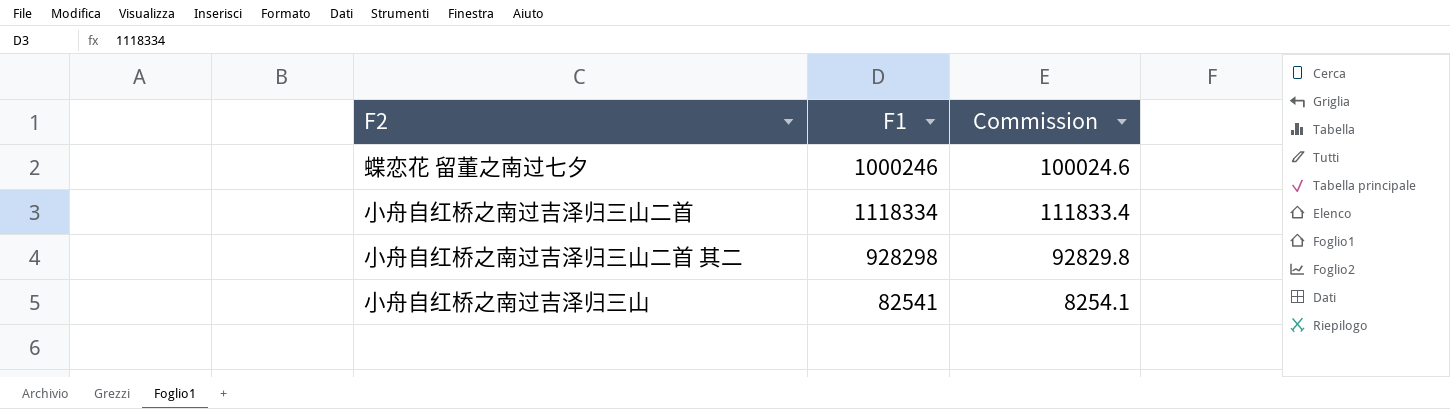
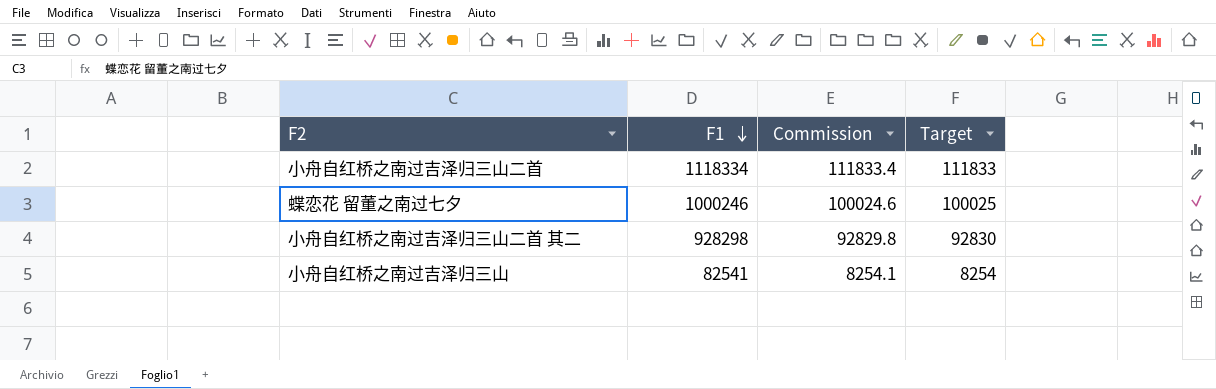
row order: none -> F1 descending
column Target | formula: none -> [F1] * 0.1

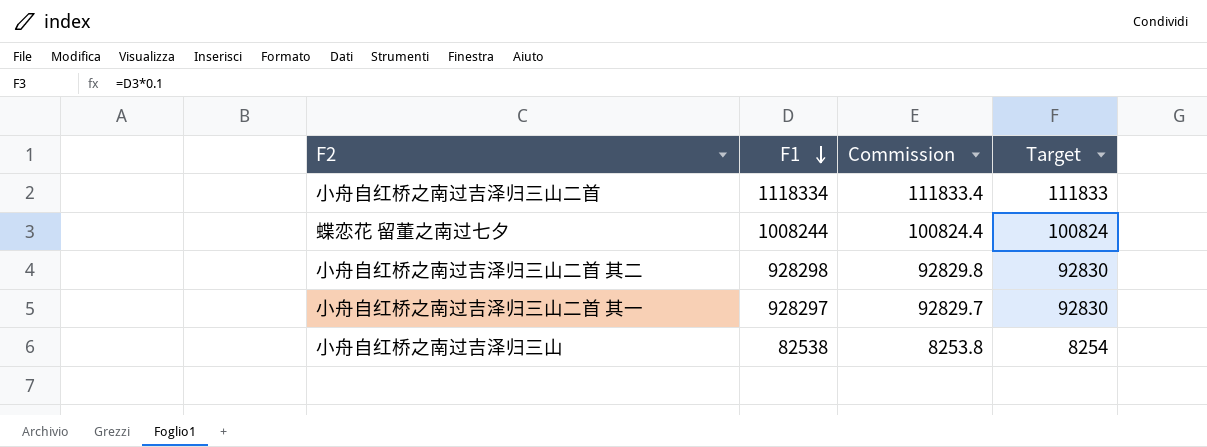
蝶恋花 留董之南过七夕 | F1: 1000246 -> 1008244
蝶恋花 留董之南过七夕 | Commission: 100024.6 -> 100824.4
蝶恋花 留董之南过七夕 | Target: 100025 -> 100824
row 小舟自红桥之南过吉泽归三山二首 其一: none -> 928297 | 92829.7 | 92830
小舟自红桥之南过吉泽归三山 | F1: 82541 -> 82538
小舟自红桥之南过吉泽归三山 | Commission: 8254.1 -> 8253.8

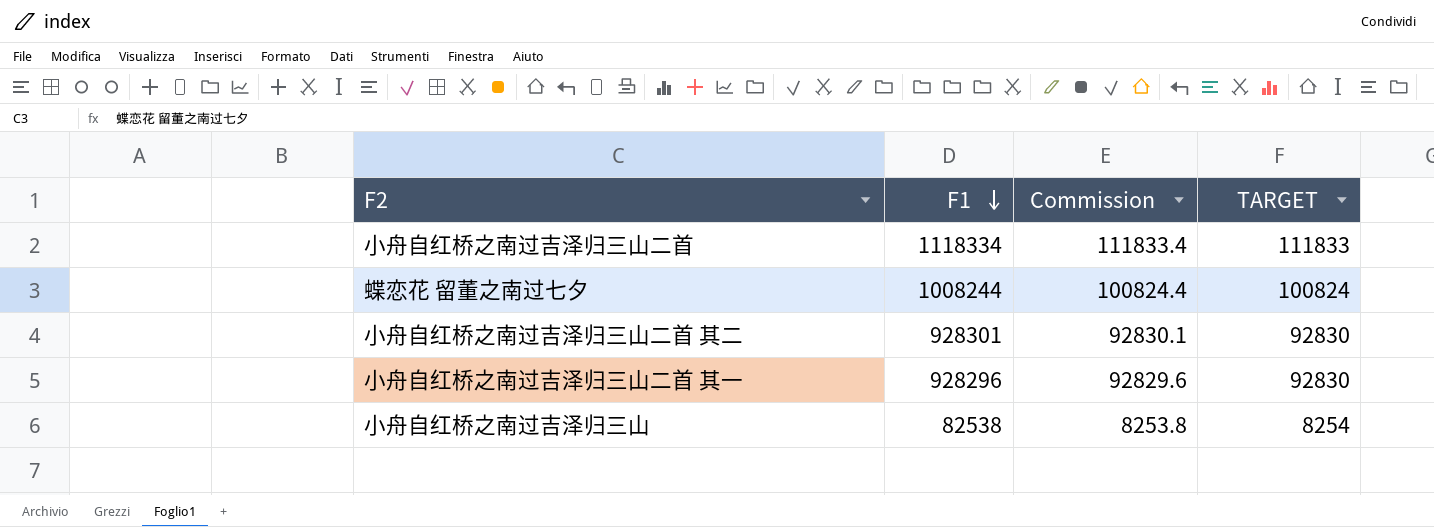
column name: Target -> TARGET
小舟自红桥之南过吉泽归三山二首 其二 | F1: 928298 -> 928301
小舟自红桥之南过吉泽归三山二首 其二 | Commission: 92829.8 -> 92830.1
小舟自红桥之南过吉泽归三山二首 其一 | F1: 928297 -> 928296
小舟自红桥之南过吉泽归三山二首 其一 | Commission: 92829.7 -> 92829.6

